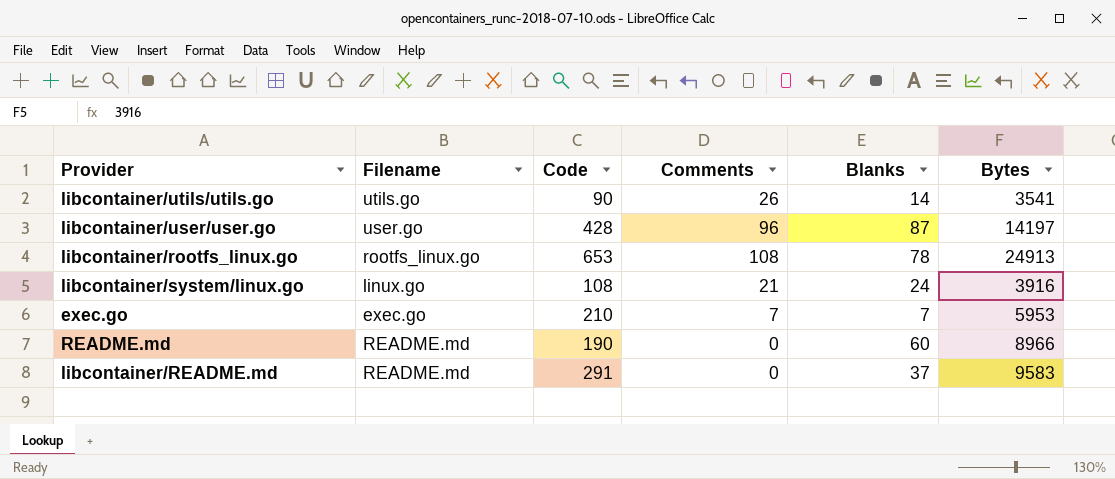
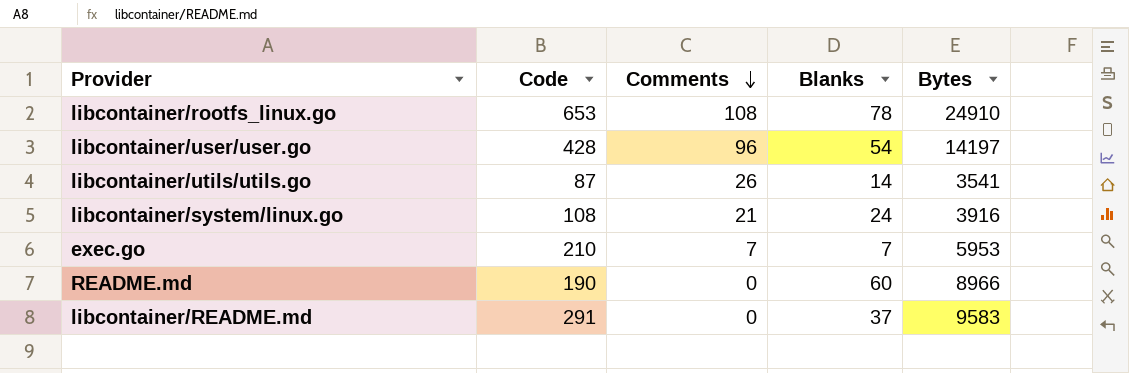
row order: none -> Comments descending
column Filename | position: 2 -> none
libcontainer/rootfs_linux.go | Bytes: 24913 -> 24910
libcontainer/user/user.go | Blanks: 87 -> 54
libcontainer/utils/utils.go | Code: 90 -> 87

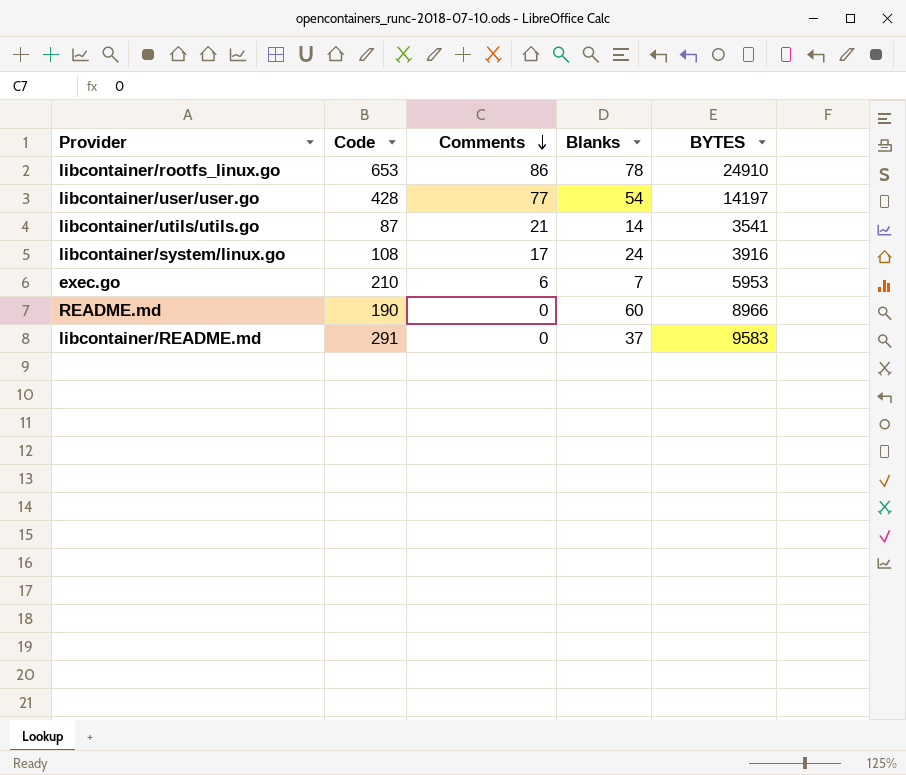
column name: Bytes -> BYTES
libcontainer/rootfs_linux.go | Comments: 108 -> 86
libcontainer/user/user.go | Comments: 96 -> 77
libcontainer/utils/utils.go | Comments: 26 -> 21
libcontainer/system/linux.go | Comments: 21 -> 17
exec.go | Comments: 7 -> 6

